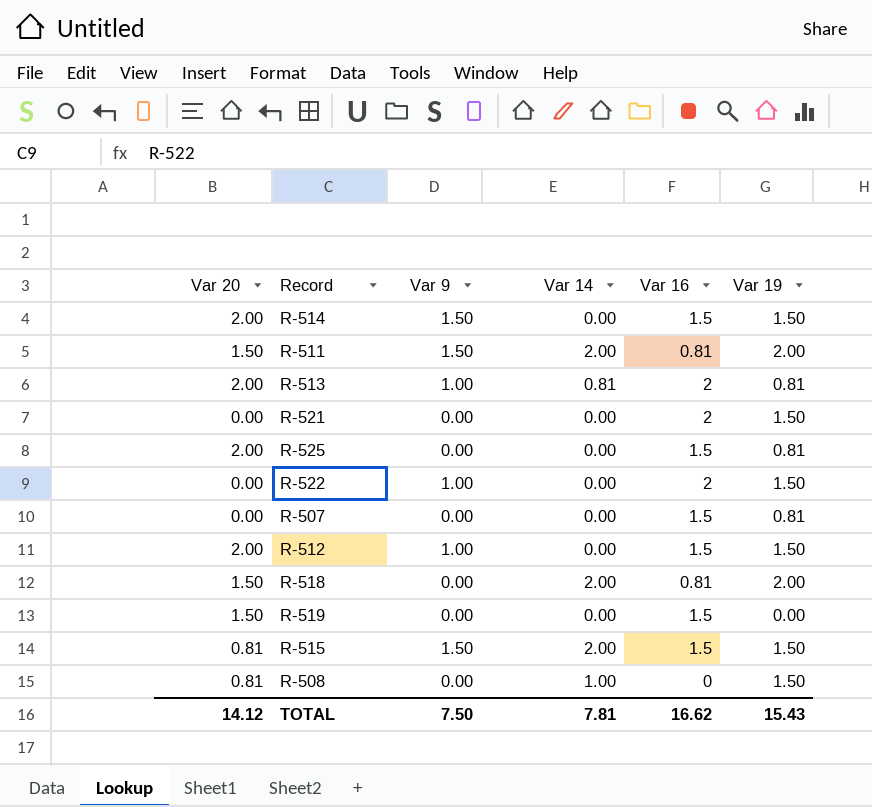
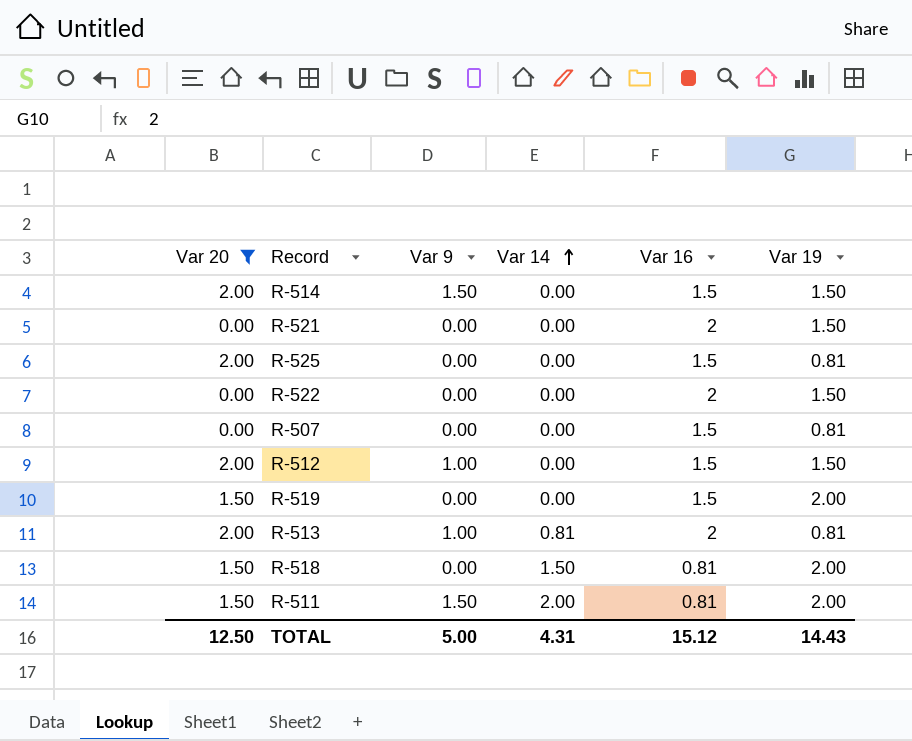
filter: none -> Var 20 != 0.81
row order: none -> Var 14 ascending
R-522 | Var 9: 1.00 -> 0.00
R-519 | Var 19: 0.00 -> 2.00
R-518 | Var 14: 2.00 -> 1.50
TOTAL | Var 20: 14.12 -> 12.50
TOTAL | Var 9: 7.50 -> 5.00
TOTAL | Var 14: 7.81 -> 4.31
TOTAL | Var 16: 16.62 -> 15.12
TOTAL | Var 19: 15.43 -> 14.43

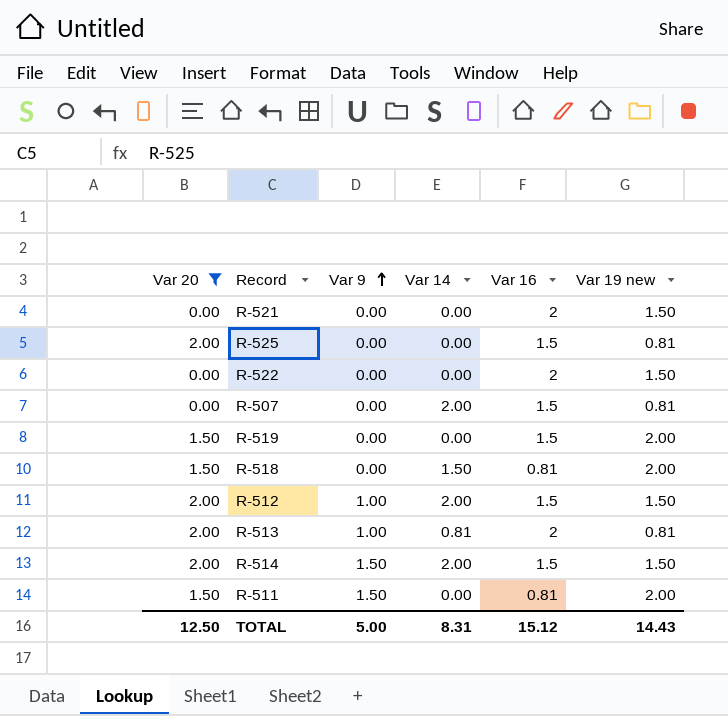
row order: Var 14 ascending -> Var 9 ascending
column name: Var 19 -> Var 19 new
R-507 | Var 14: 0.00 -> 2.00
R-512 | Var 14: 0.00 -> 2.00
R-514 | Var 14: 0.00 -> 2.00
R-511 | Var 14: 2.00 -> 0.00
TOTAL | Var 14: 4.31 -> 8.31

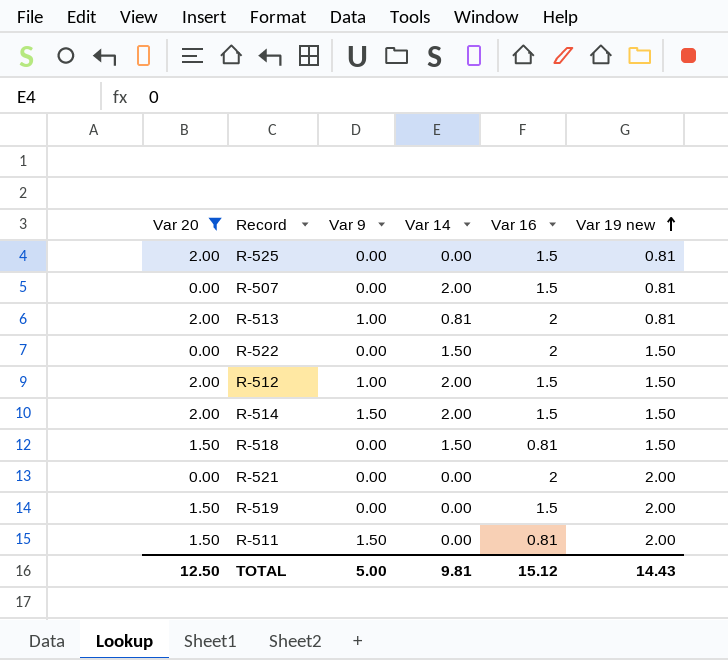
row order: Var 9 ascending -> Var 19 new ascending
R-522 | Var 14: 0.00 -> 1.50
R-518 | Var 19 new: 2.00 -> 1.50
R-521 | Var 19 new: 1.50 -> 2.00
TOTAL | Var 14: 8.31 -> 9.81

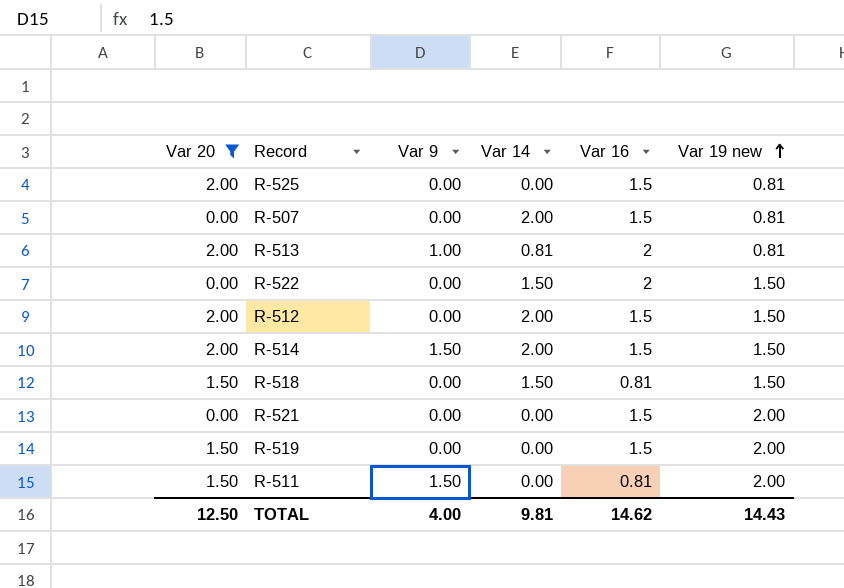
R-512 | Var 9: 1.00 -> 0.00
R-521 | Var 16: 2 -> 1.5
TOTAL | Var 9: 5.00 -> 4.00
TOTAL | Var 16: 15.12 -> 14.62

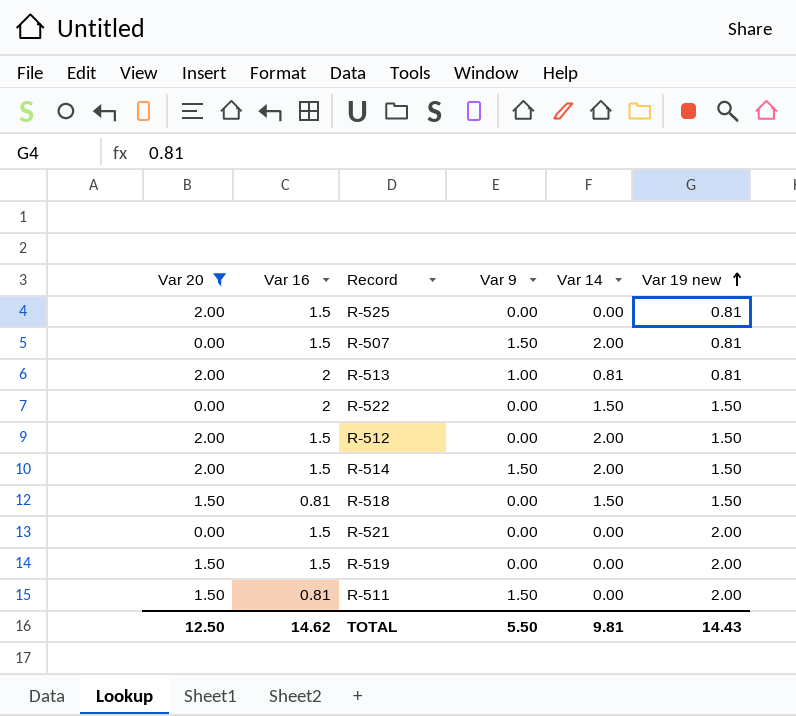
column Var 16 | position: 5 -> 2
R-507 | Var 9: 0.00 -> 1.50
TOTAL | Var 9: 4.00 -> 5.50

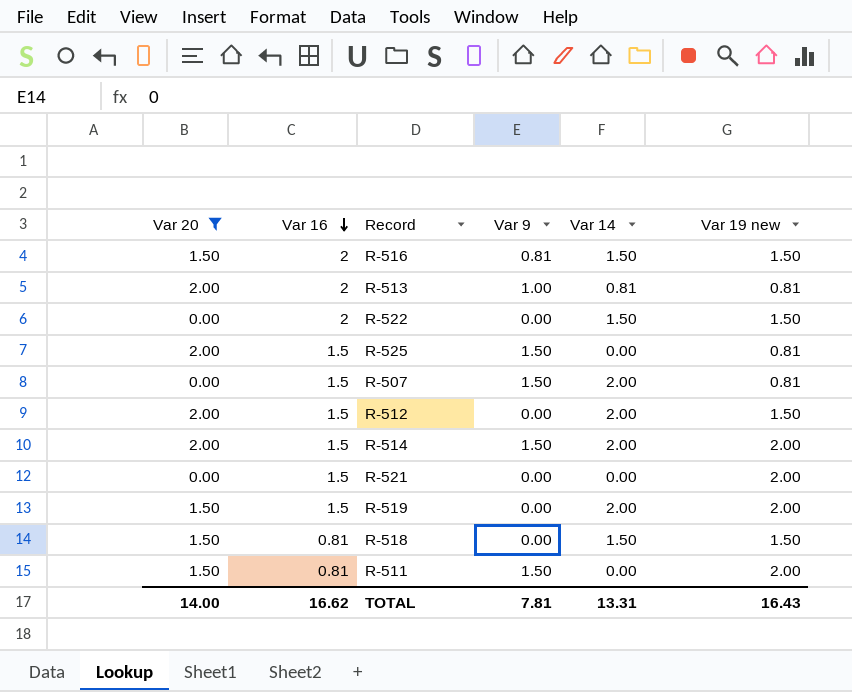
row order: Var 19 new ascending -> Var 16 descending
row R-516: none -> 1.50 | 2 | 0.81 | 1.50 | 1.50
R-525 | Var 9: 0.00 -> 1.50
R-514 | Var 19 new: 1.50 -> 2.00
R-519 | Var 14: 0.00 -> 2.00
TOTAL | Var 20: 12.50 -> 14.00
TOTAL | Var 16: 14.62 -> 16.62
TOTAL | Var 9: 5.50 -> 7.81
TOTAL | Var 14: 9.81 -> 13.31
TOTAL | Var 19 new: 14.43 -> 16.43

